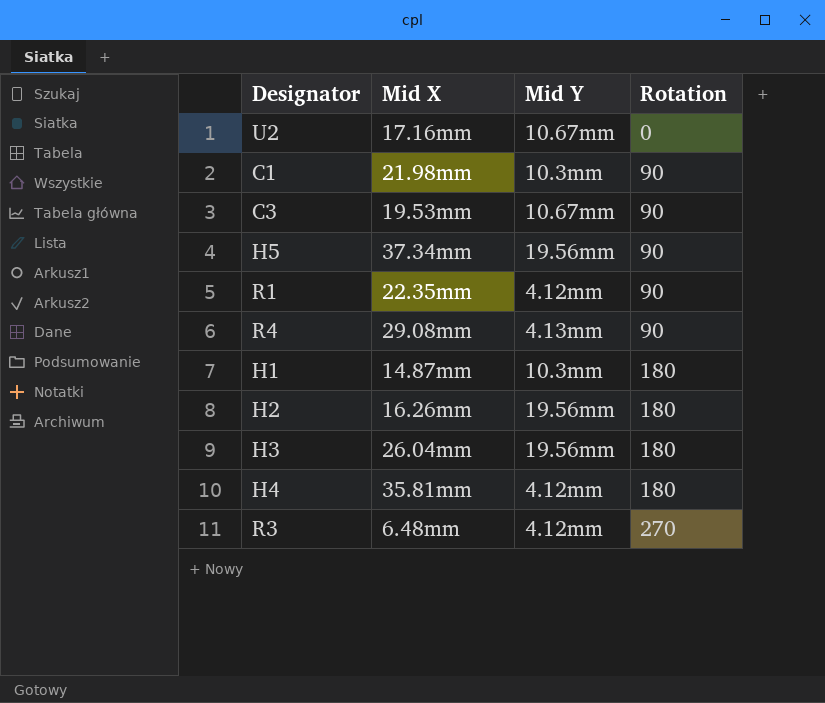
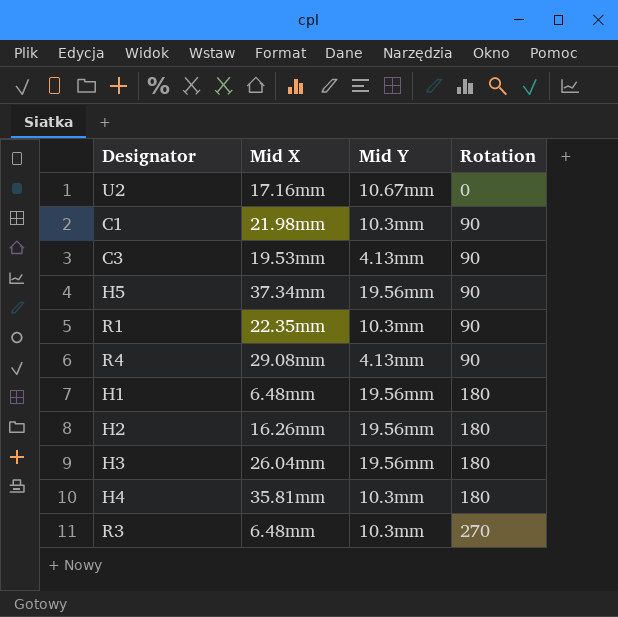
C3 | Mid Y: 10.67mm -> 4.13mm
R1 | Mid Y: 4.12mm -> 10.3mm
H1 | Mid X: 14.87mm -> 6.48mm
H1 | Mid Y: 10.3mm -> 19.56mm
H4 | Mid Y: 4.12mm -> 10.3mm
R3 | Mid Y: 4.12mm -> 10.3mm

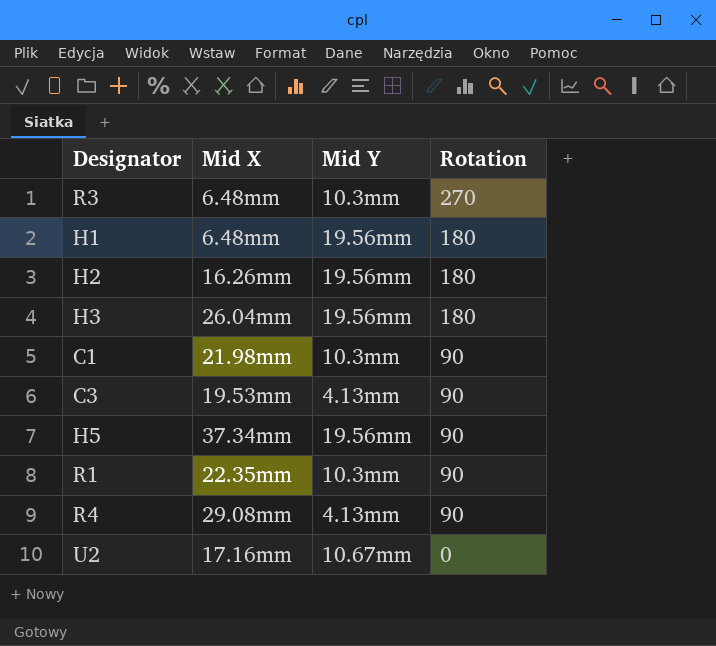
row order: Rotation ascending -> Rotation descending
row H4: 35.81mm | 10.3mm | 180 -> none

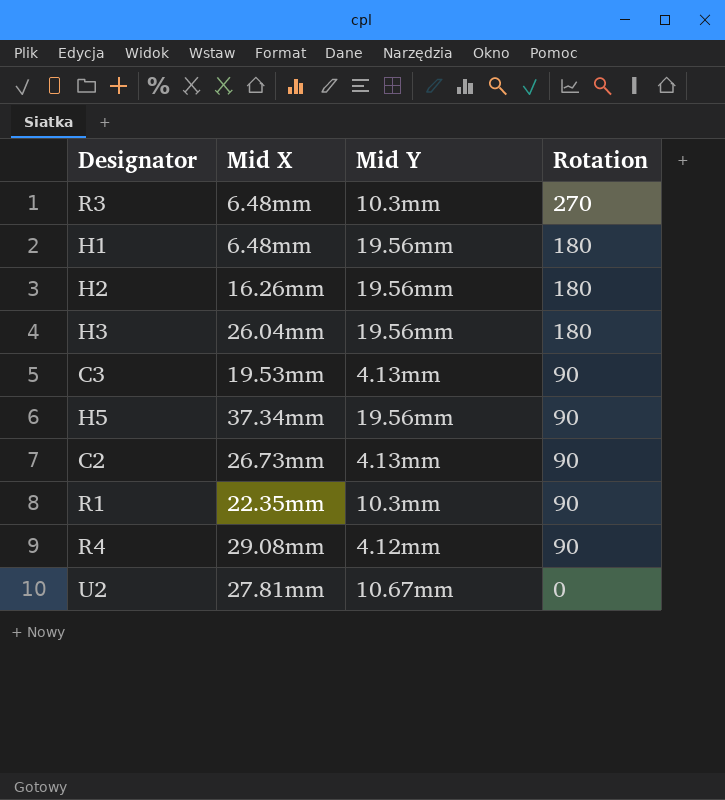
row C1: 21.98mm | 10.3mm | 90 -> none
row C2: none -> 26.73mm | 4.13mm | 90
R4 | Mid Y: 4.13mm -> 4.12mm
U2 | Mid X: 17.16mm -> 27.81mm

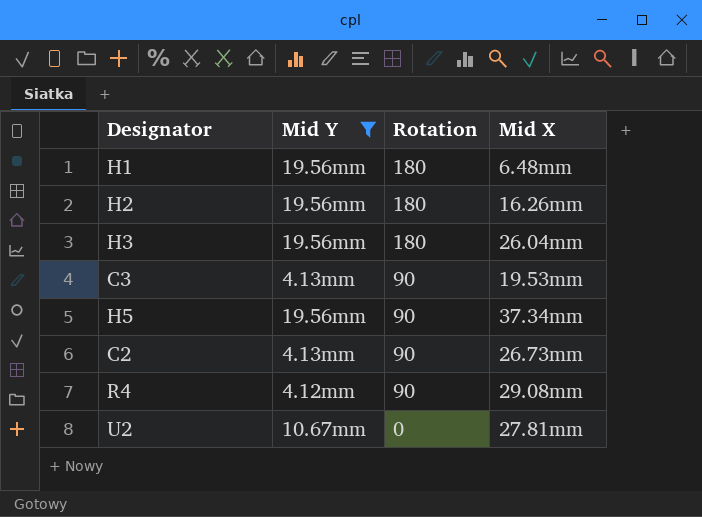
filter: none -> Mid Y != 10.3mm
column Mid X | position: 2 -> 4

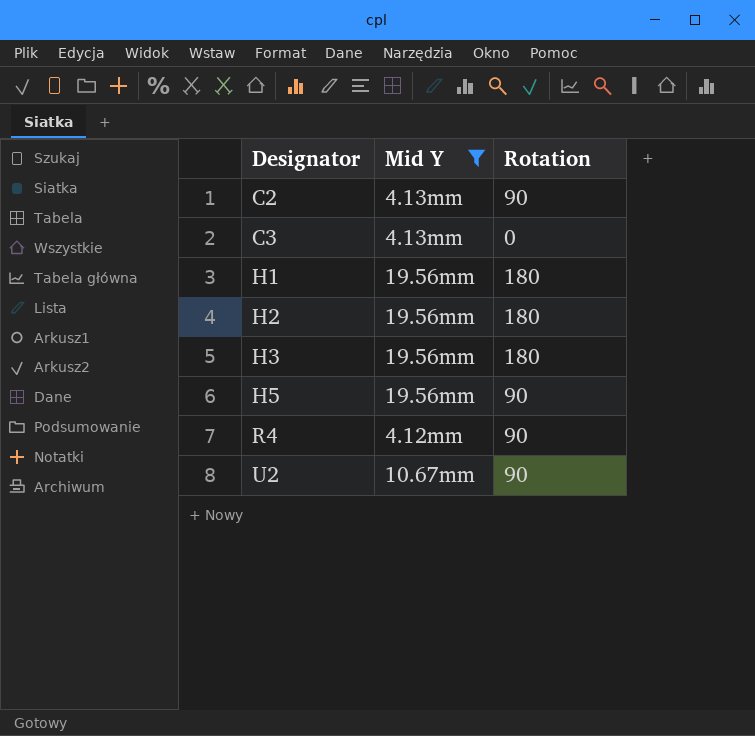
row order: Rotation descending -> Designator ascending
column Mid X | position: 4 -> none
C3 | Rotation: 90 -> 0
U2 | Rotation: 0 -> 90

